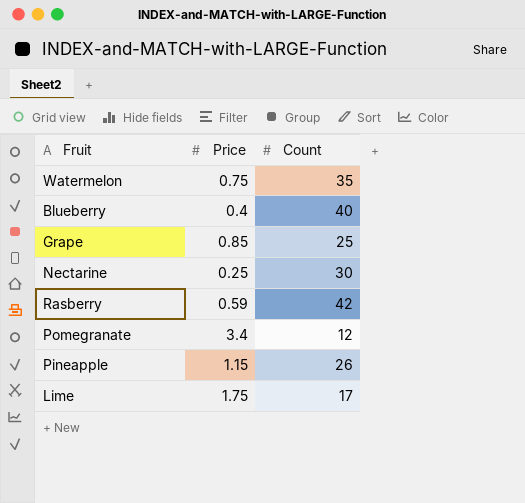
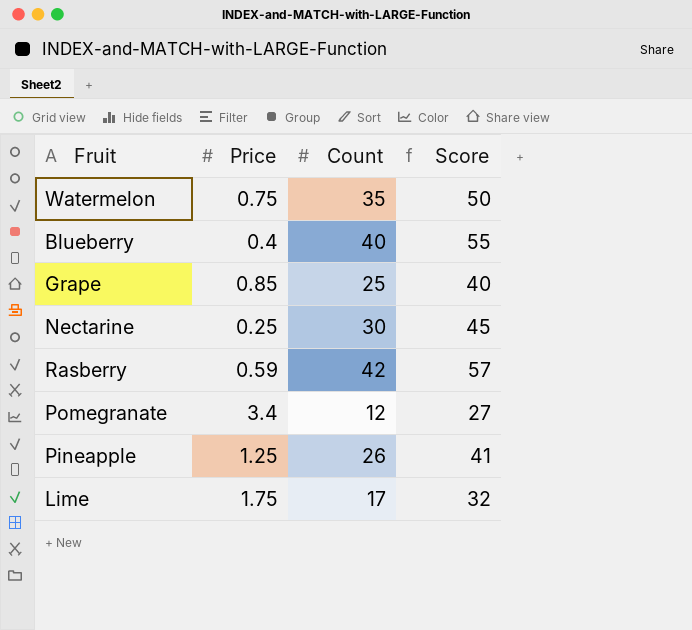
column Score | formula: none -> [Count] + 15
Pineapple | Price: 1.15 -> 1.25

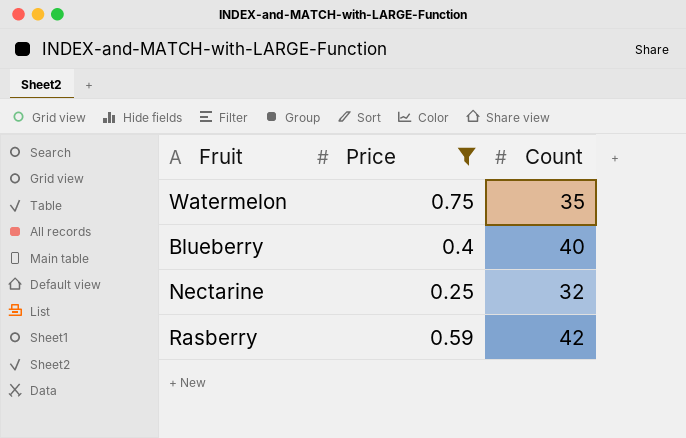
filter: none -> Price <= 0.75
column Score | formula: [Count] + 15 -> none
Nectarine | Count: 30 -> 32

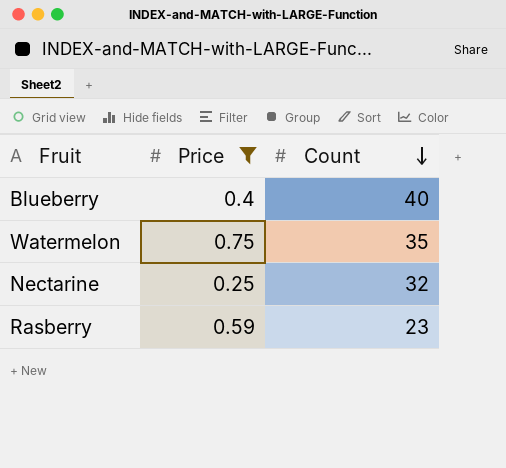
row order: none -> Count descending
Rasberry | Count: 42 -> 23

